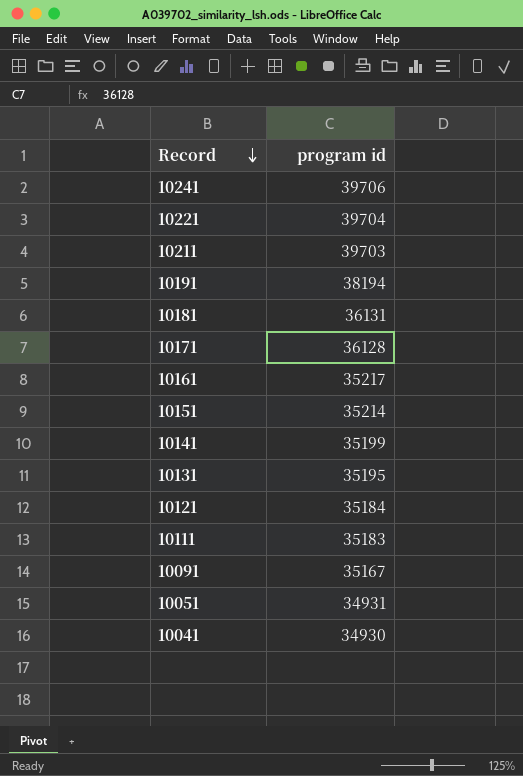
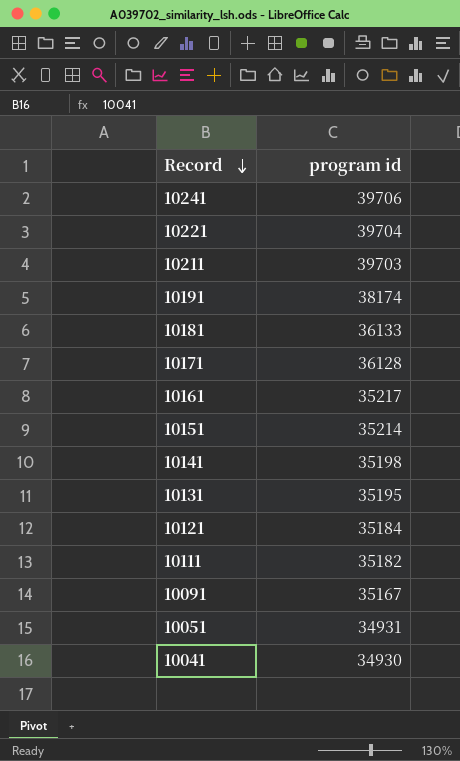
10191 | program id: 38194 -> 38174
10181 | program id: 36131 -> 36133
10141 | program id: 35199 -> 35198
10111 | program id: 35183 -> 35182

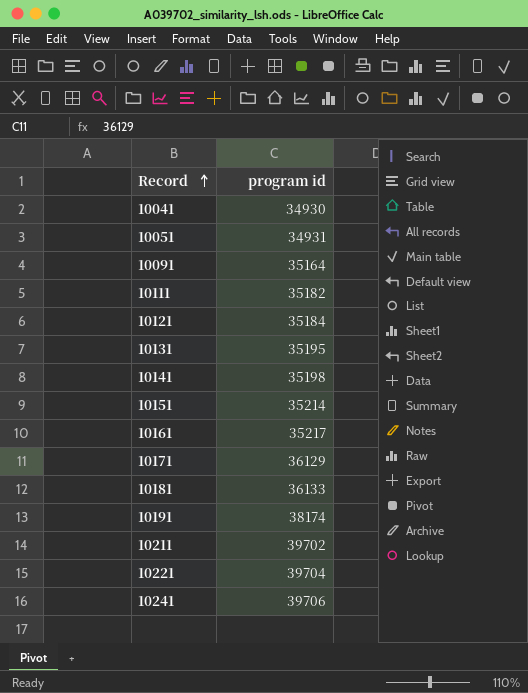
row order: Record descending -> Record ascending
10091 | program id: 35167 -> 35164
10171 | program id: 36128 -> 36129
10211 | program id: 39703 -> 39702

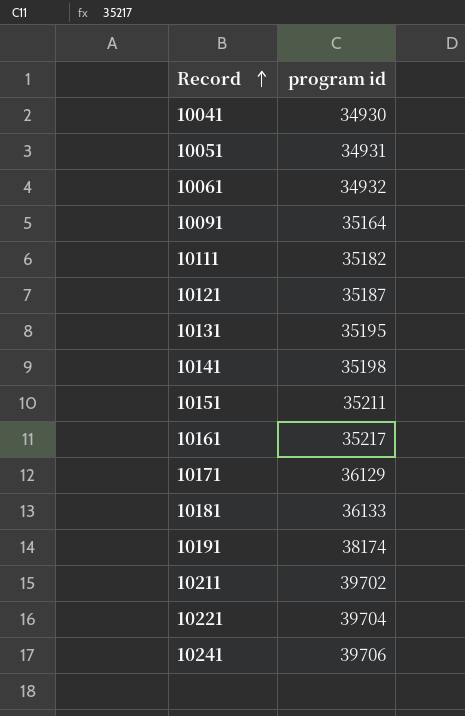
row 10061: none -> 34932
10121 | program id: 35184 -> 35187
10151 | program id: 35214 -> 35211

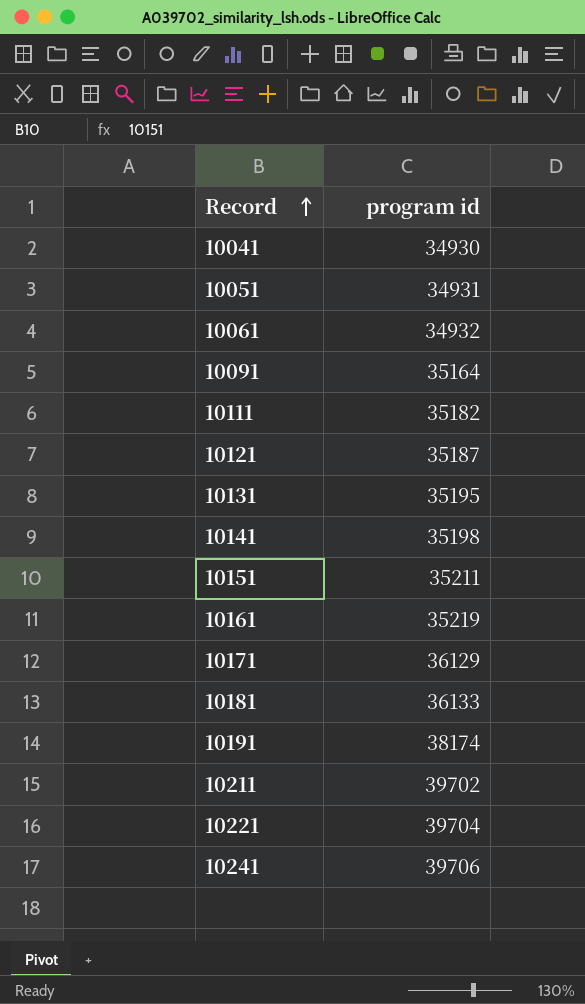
10161 | program id: 35217 -> 35219

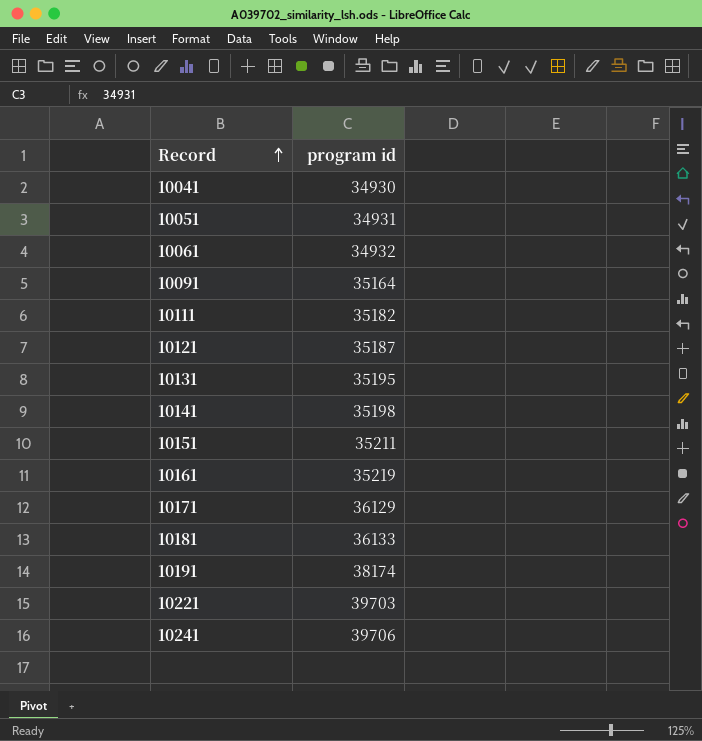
row 10211: 39702 -> none
10221 | program id: 39704 -> 39703

